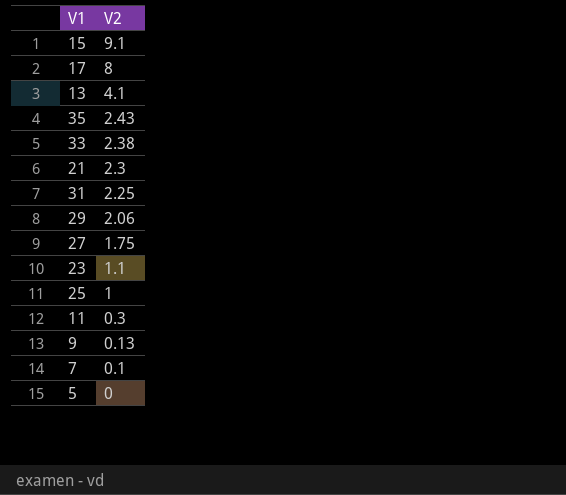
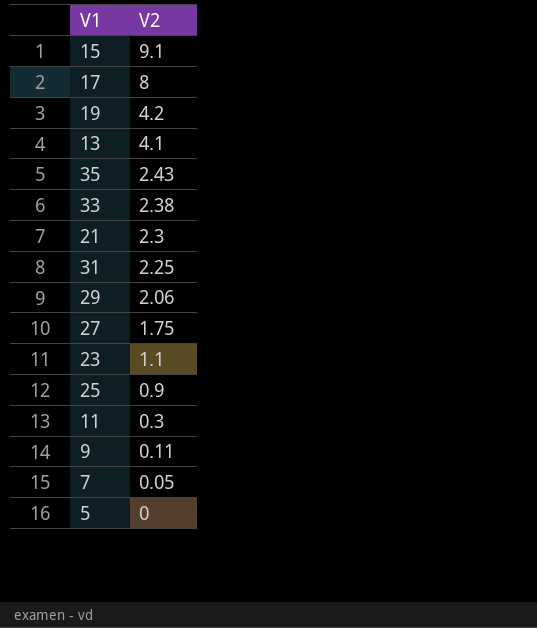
row 19: none -> 4.2
25 | V2: 1 -> 0.9
9 | V2: 0.13 -> 0.11
7 | V2: 0.1 -> 0.05

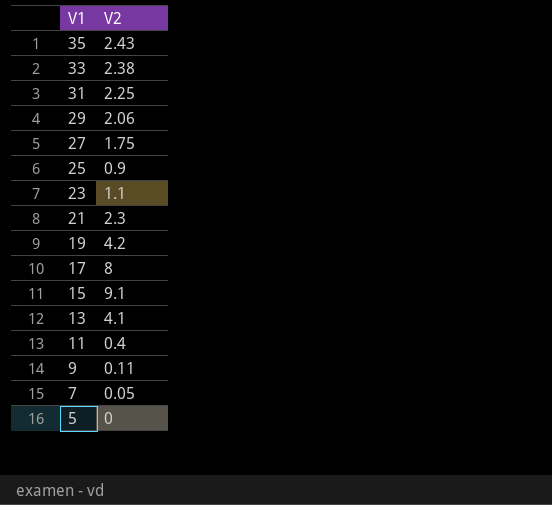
row order: V2 descending -> V1 descending
11 | V2: 0.3 -> 0.4

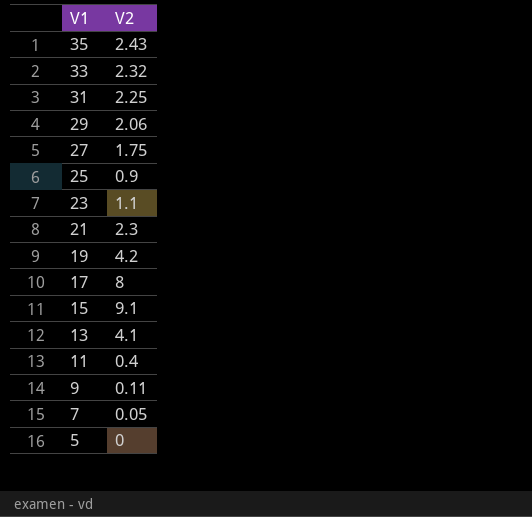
33 | V2: 2.38 -> 2.32

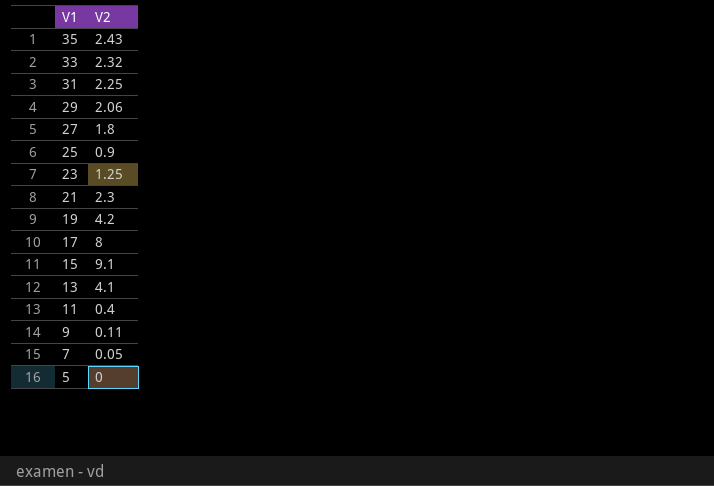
27 | V2: 1.75 -> 1.8
23 | V2: 1.1 -> 1.25

